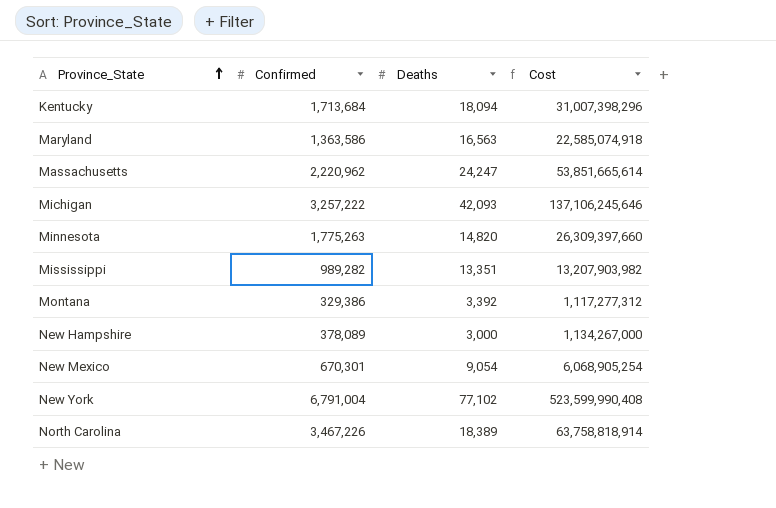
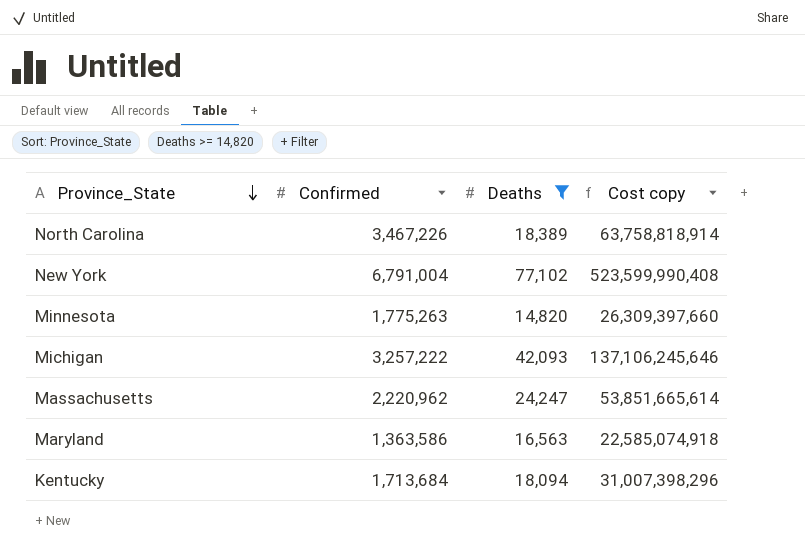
filter: none -> Deaths >= 14,820
row order: Province_State ascending -> Province_State descending
column name: Cost -> Cost copy

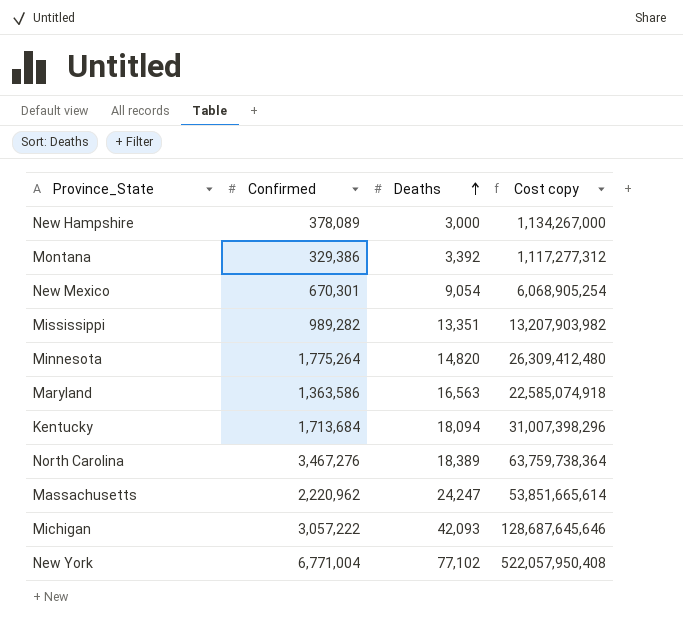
filter: Deaths >= 14,820 -> none
row order: Province_State descending -> Deaths ascending
Minnesota | Confirmed: 1,775,263 -> 1,775,264
Minnesota | Cost copy: 26,309,397,660 -> 26,309,412,480
North Carolina | Confirmed: 3,467,226 -> 3,467,276
North Carolina | Cost copy: 63,758,818,914 -> 63,759,738,364
Michigan | Confirmed: 3,257,222 -> 3,057,222
Michigan | Cost copy: 137,106,245,646 -> 128,687,645,646
New York | Confirmed: 6,791,004 -> 6,771,004
New York | Cost copy: 523,599,990,408 -> 522,057,950,408

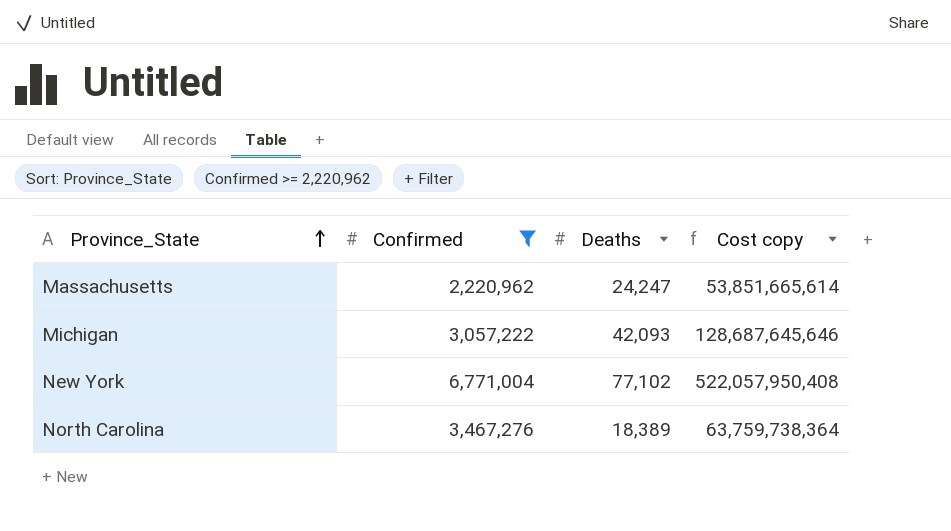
filter: none -> Confirmed >= 2,220,962
row order: Deaths ascending -> Province_State ascending

